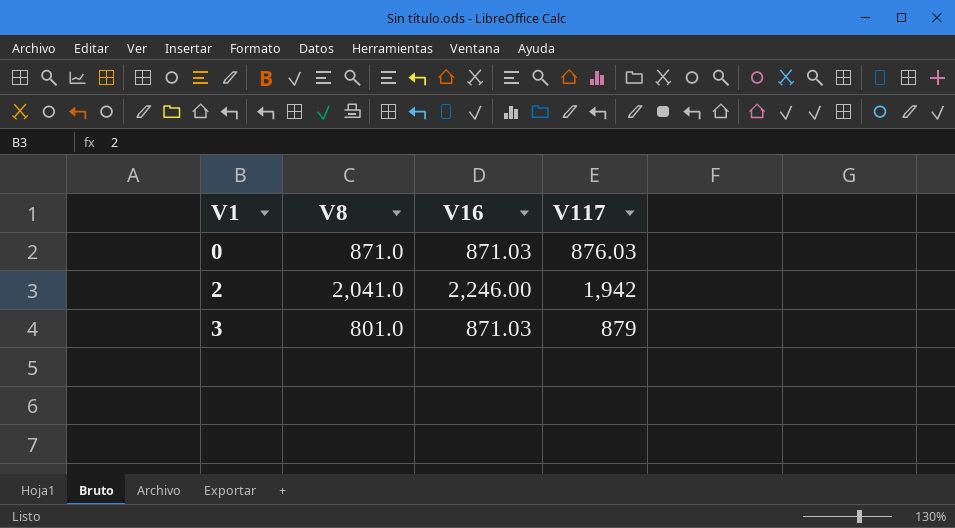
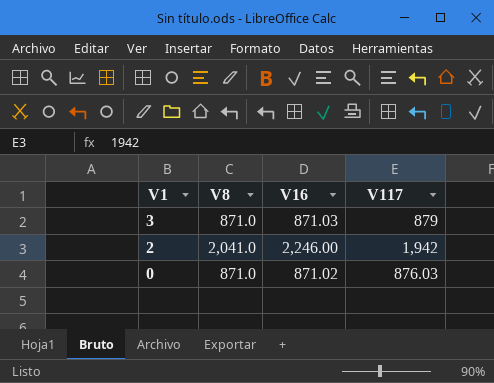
row order: V1 ascending -> V1 descending
3 | V8: 801.0 -> 871.0
0 | V16: 871.03 -> 871.02

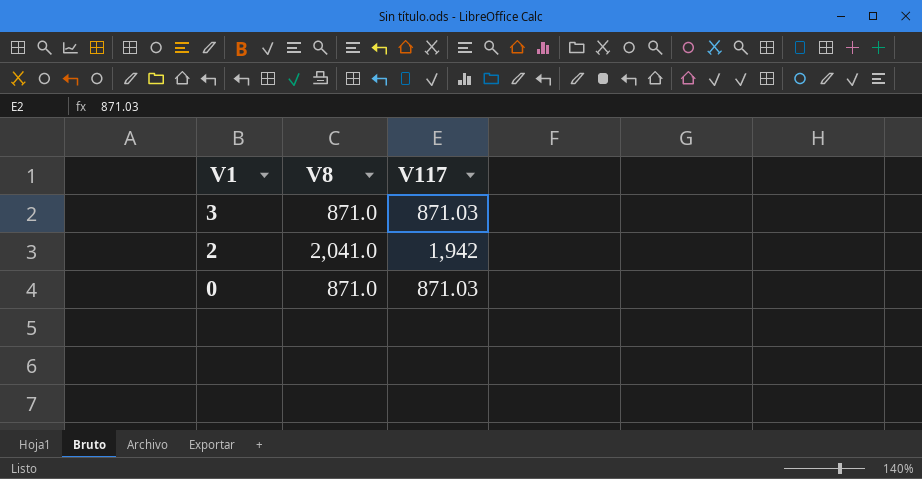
column V16 | position: 3 -> none
3 | V117: 879 -> 871.03
0 | V117: 876.03 -> 871.03

